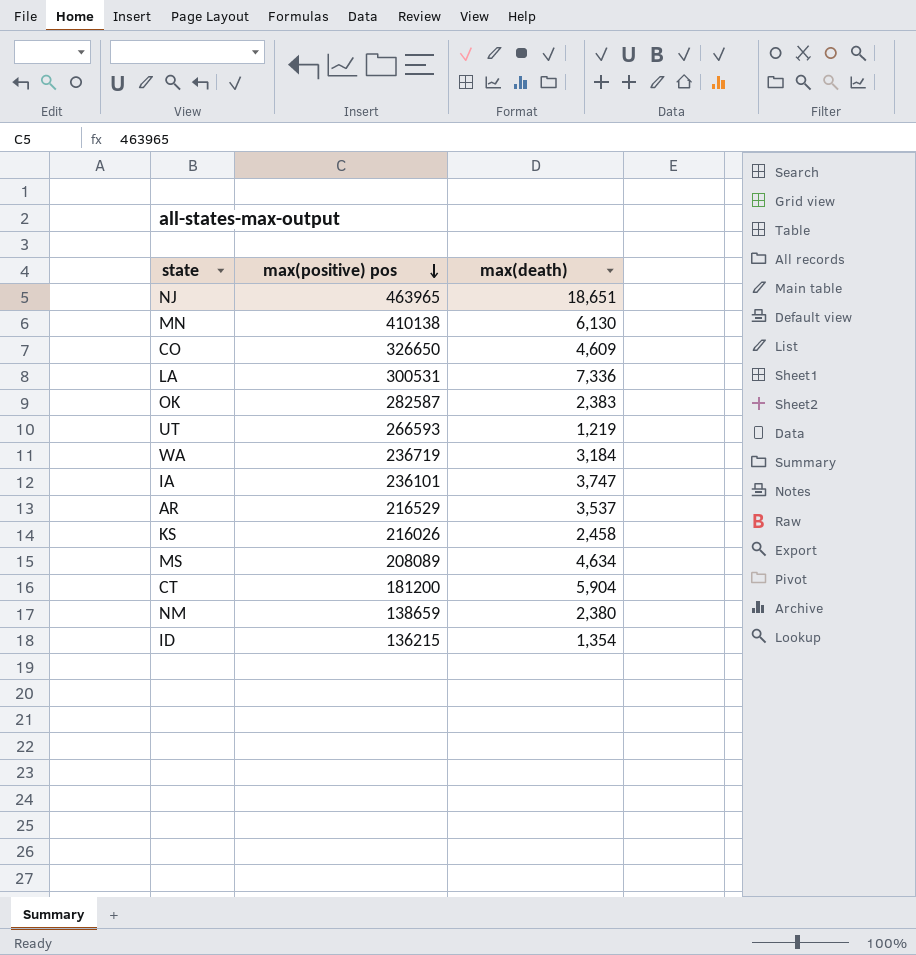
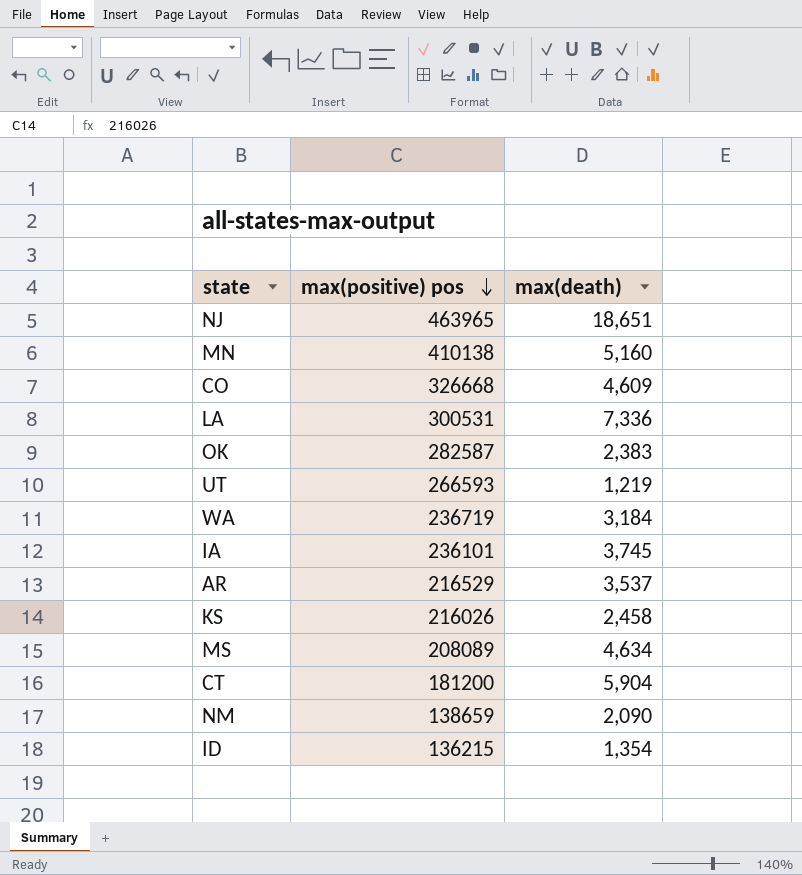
MN | max(death): 6,130 -> 5,160
CO | max(positive) pos: 326650 -> 326668
IA | max(death): 3,747 -> 3,745
NM | max(death): 2,380 -> 2,090

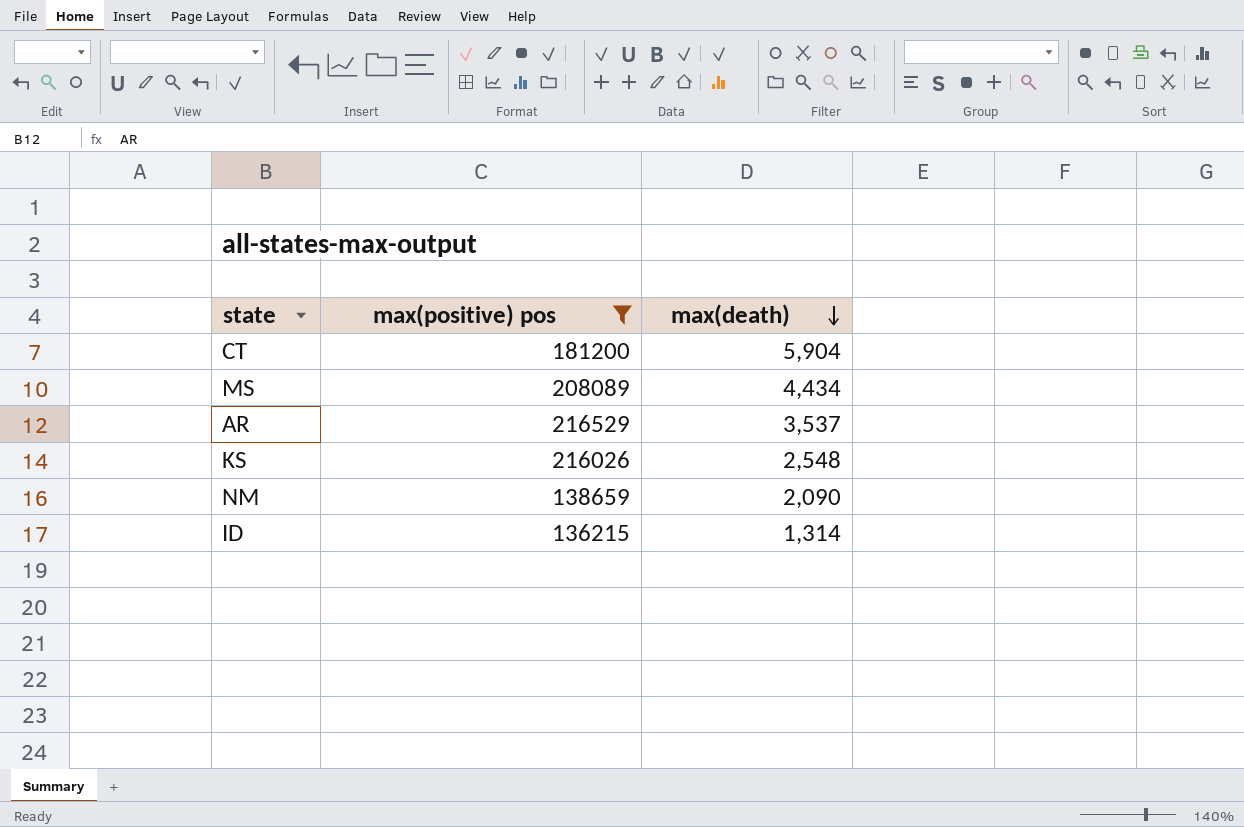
filter: none -> max(positive) pos <= 216529
row order: max(positive) pos descending -> max(death) descending
MS | max(death): 4,634 -> 4,434
KS | max(death): 2,458 -> 2,548
ID | max(death): 1,354 -> 1,314

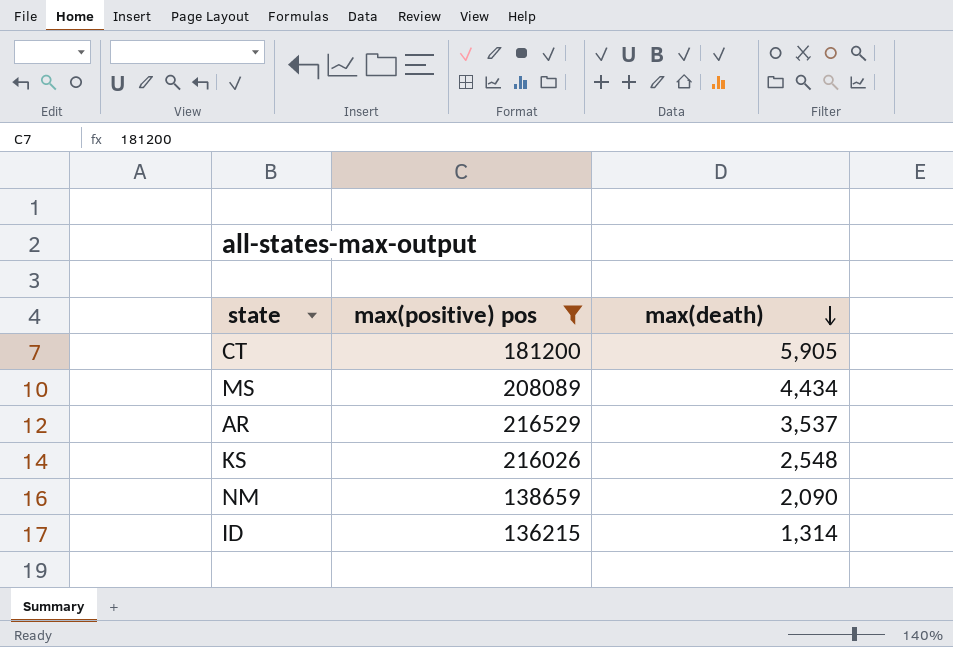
CT | max(death): 5,904 -> 5,905

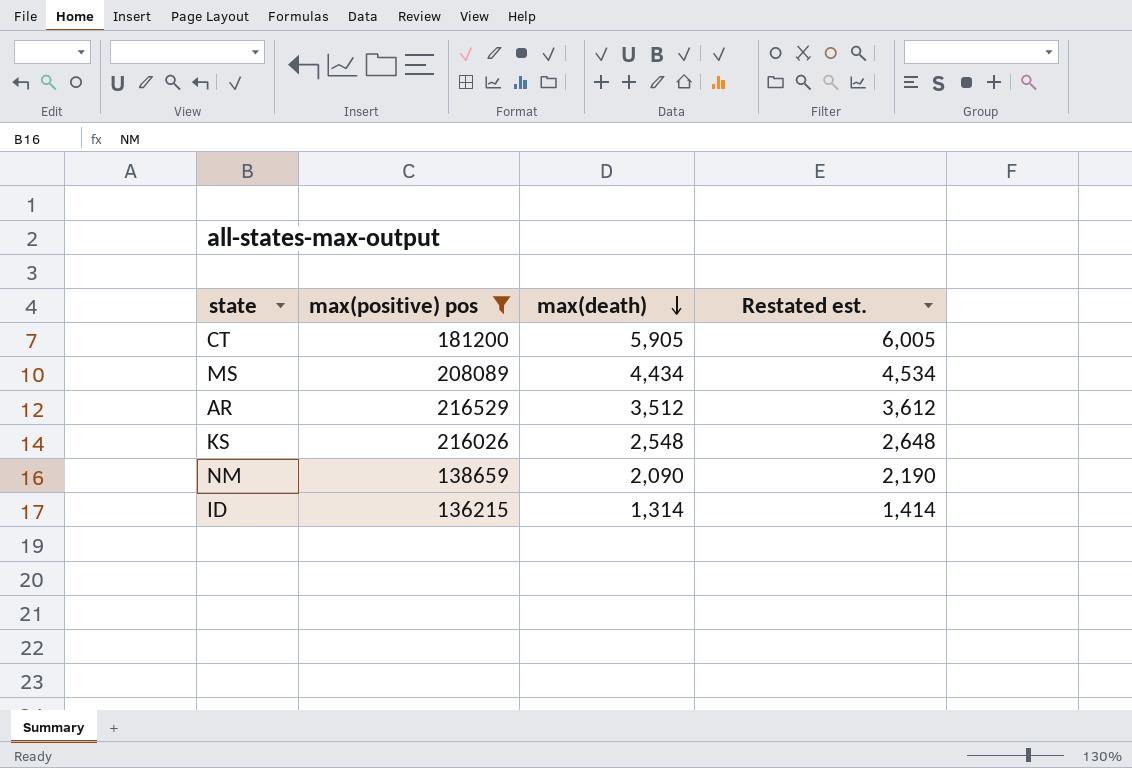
column Restated est. | formula: none -> [max(death)] + 100
AR | max(death): 3,537 -> 3,512

